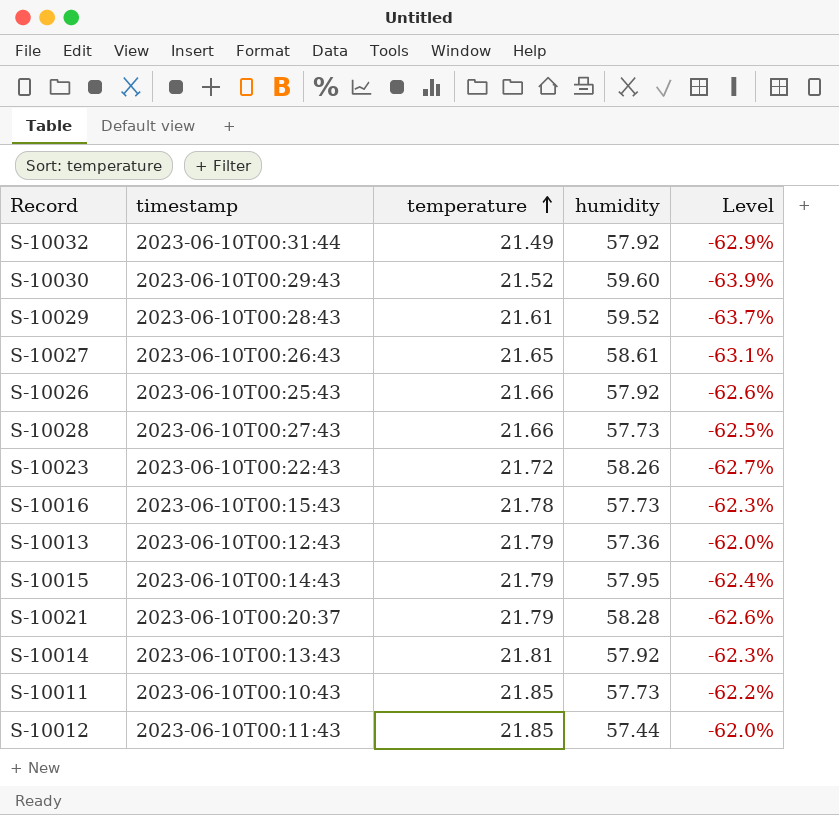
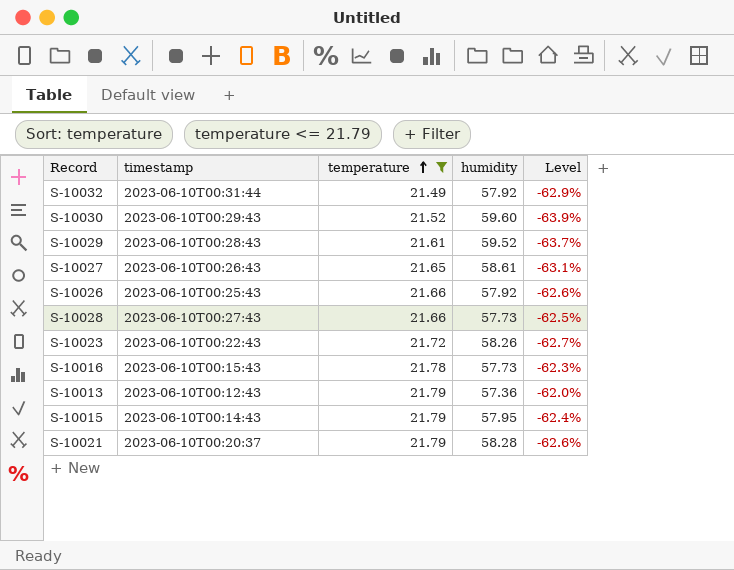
filter: none -> temperature <= 21.79

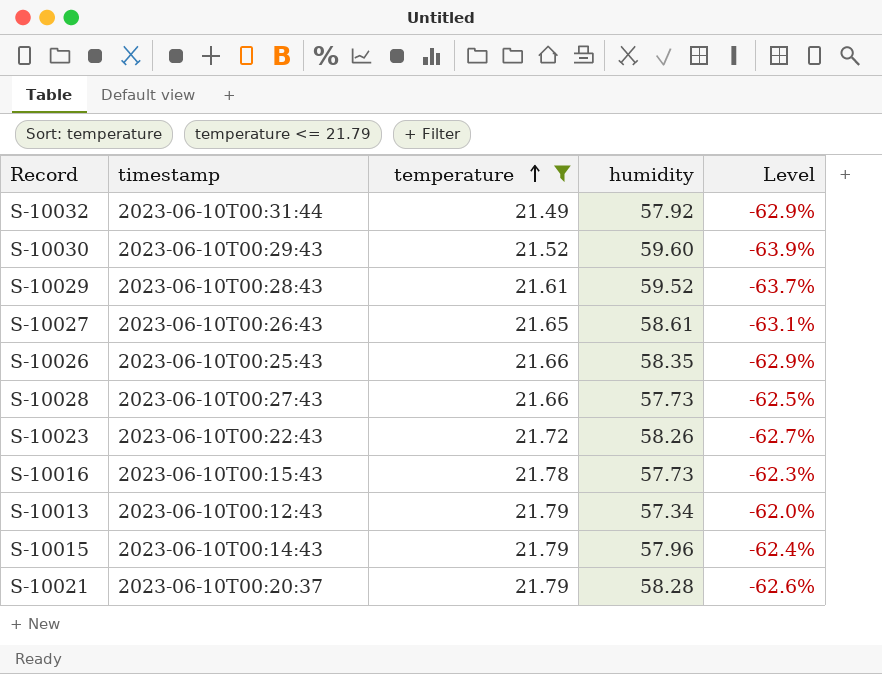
S-10026 | humidity: 57.92 -> 58.35
S-10026 | Level: -62.6% -> -62.9%
S-10013 | humidity: 57.36 -> 57.34
S-10015 | humidity: 57.95 -> 57.96

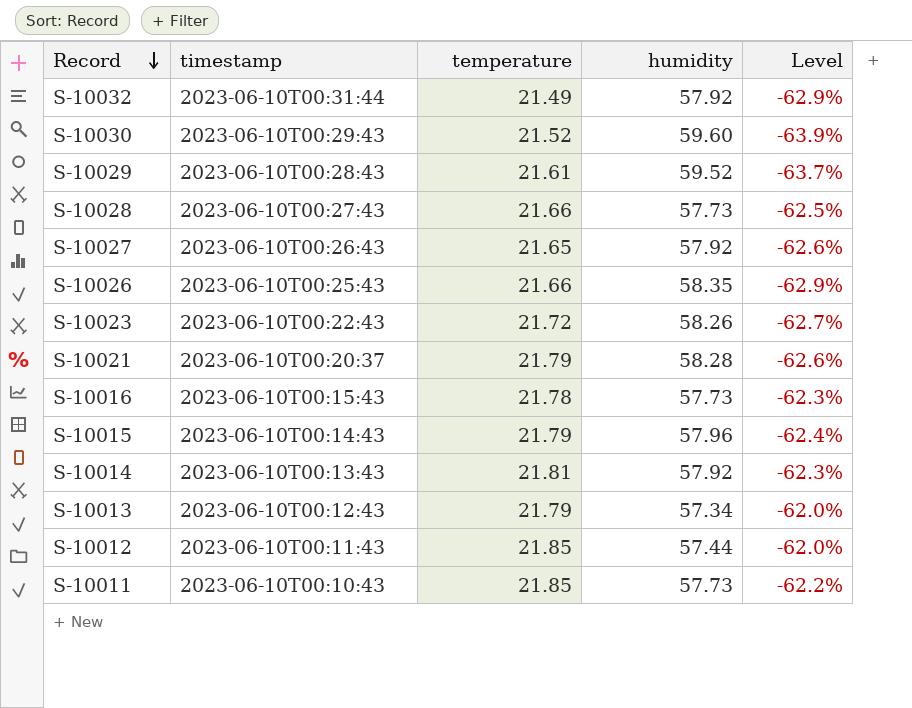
filter: temperature <= 21.79 -> none
row order: temperature ascending -> Record descending
S-10027 | humidity: 58.61 -> 57.92
S-10027 | Level: -63.1% -> -62.6%

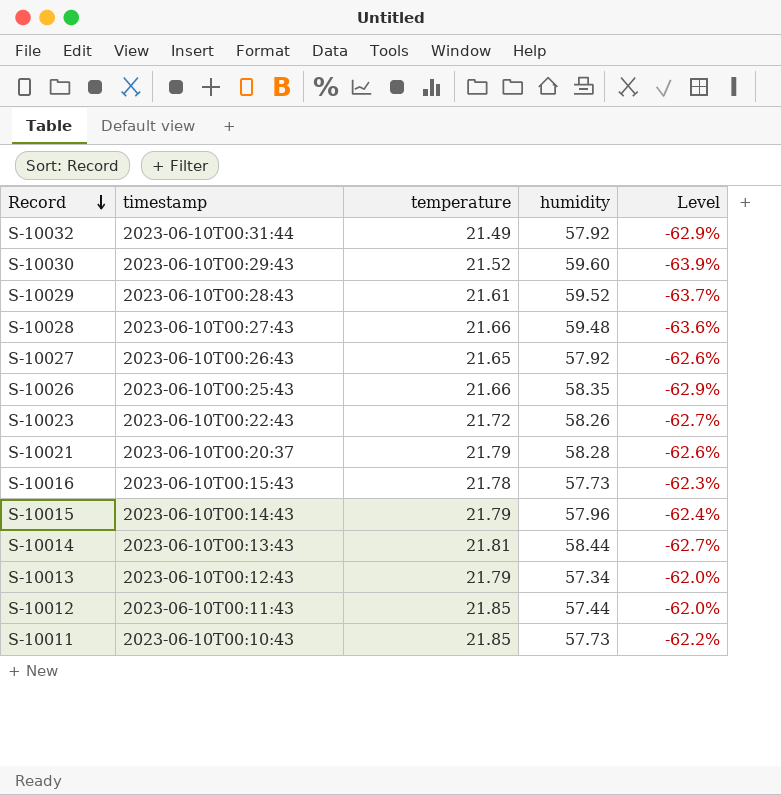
S-10028 | humidity: 57.73 -> 59.48
S-10028 | Level: -62.5% -> -63.6%
S-10014 | humidity: 57.92 -> 58.44
S-10014 | Level: -62.3% -> -62.7%

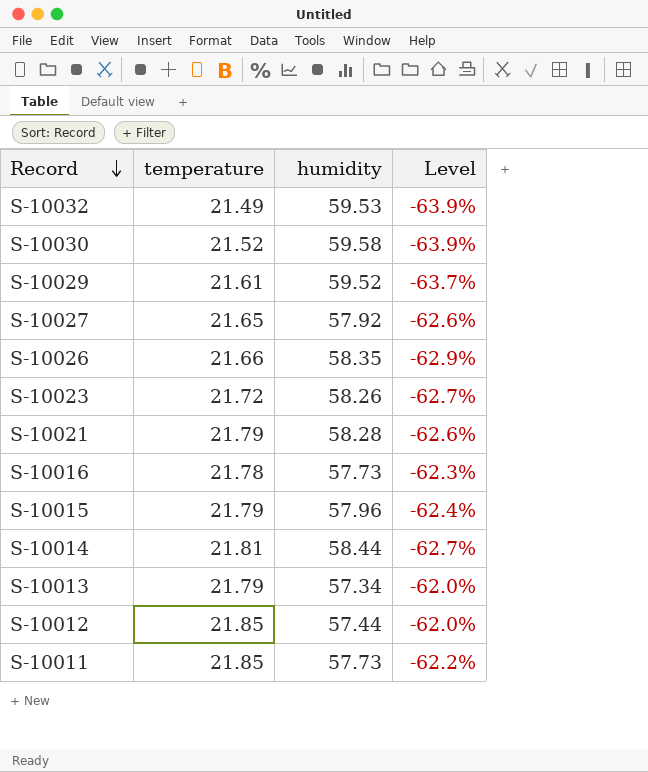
column timestamp | position: 2 -> none
row S-10028: 2023-06-10T00:27:43 | 21.66 | 59.48 | -63.6% -> none
S-10032 | humidity: 57.92 -> 59.53
S-10032 | Level: -62.9% -> -63.9%
S-10030 | humidity: 59.60 -> 59.58

